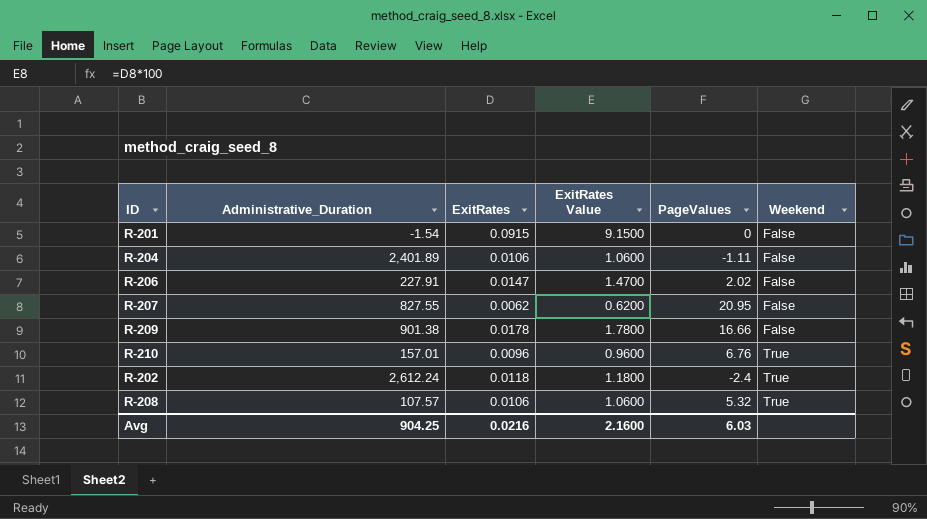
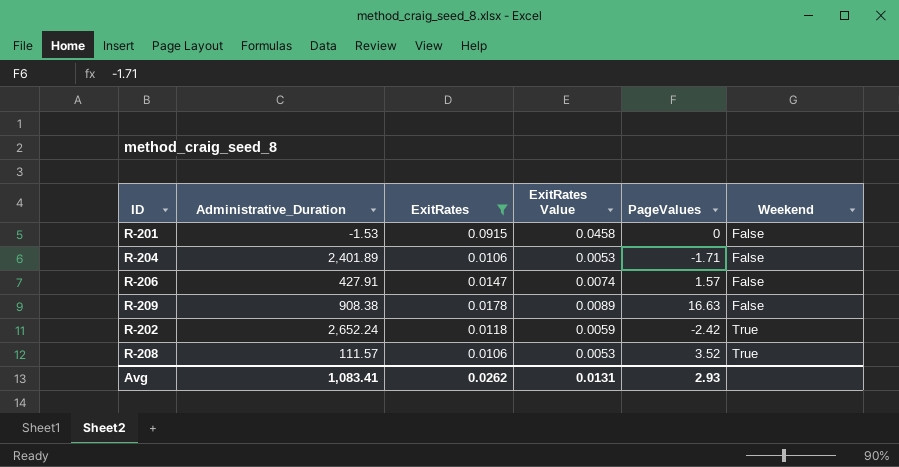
filter: none -> ExitRates >= 0.0106
column ExitRates Value | formula: [ExitRates] * 100 -> [ExitRates] * 0.5
R-201 | Administrative_Duration: -1.54 -> -1.53
R-204 | PageValues: -1.11 -> -1.71
R-206 | Administrative_Duration: 227.91 -> 427.91
R-206 | PageValues: 2.02 -> 1.57
R-209 | Administrative_Duration: 901.38 -> 908.38
R-209 | PageValues: 16.66 -> 16.63
R-202 | Administrative_Duration: 2,612.24 -> 2,652.24
R-202 | PageValues: -2.4 -> -2.42
R-208 | Administrative_Duration: 107.57 -> 111.57
R-208 | PageValues: 5.32 -> 3.52
Avg | Administrative_Duration: 904.25 -> 1,083.41
Avg | ExitRates: 0.0216 -> 0.0262
Avg | ExitRates Value: 2.1600 -> 0.0131
Avg | PageValues: 6.03 -> 2.93

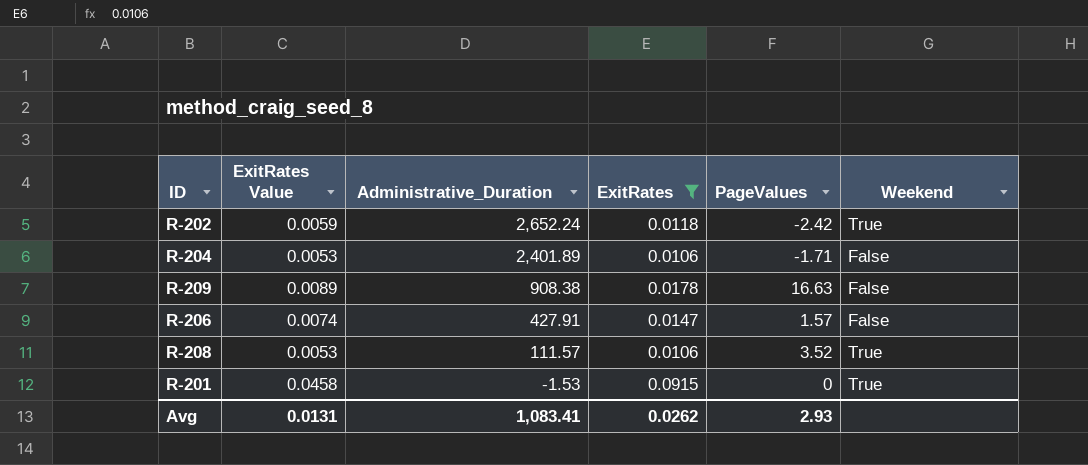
row order: Weekend ascending -> Administrative_Duration descending
column ExitRates Value | position: 4 -> 2
R-201 | Weekend: False -> True

